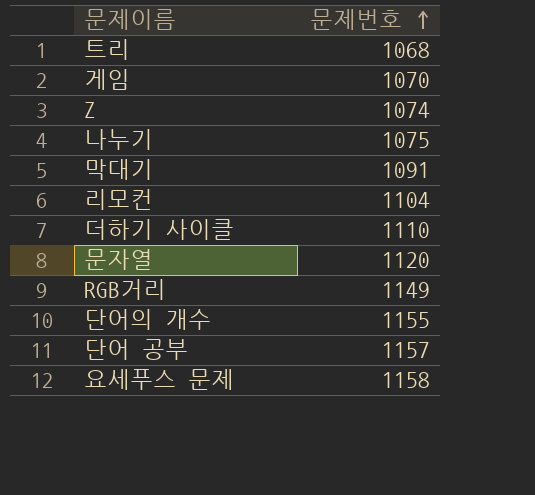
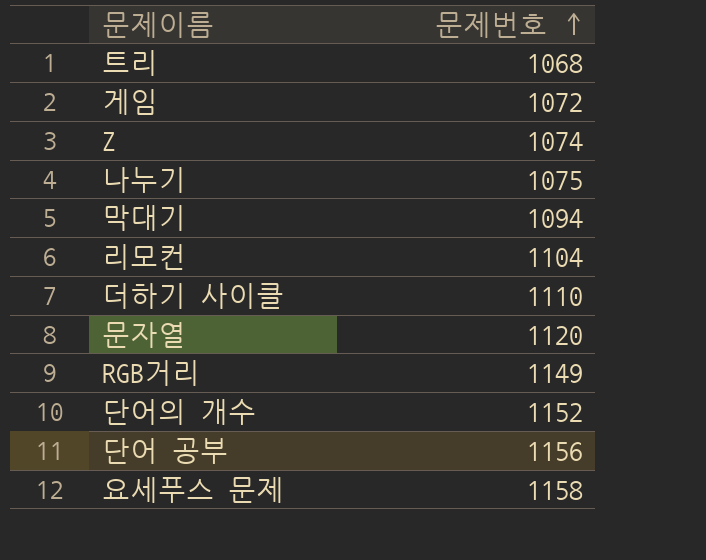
게임 | 문제번호: 1070 -> 1072
막대기 | 문제번호: 1091 -> 1094
단어의 개수 | 문제번호: 1155 -> 1152
단어 공부 | 문제번호: 1157 -> 1156

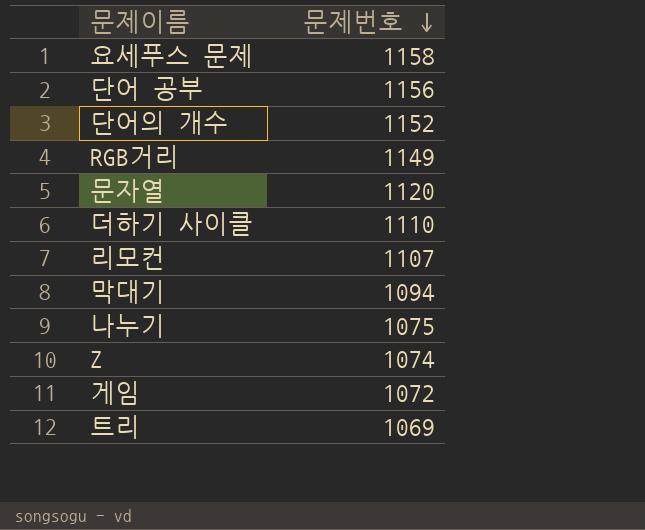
row order: 문제번호 ascending -> 문제번호 descending
리모컨 | 문제번호: 1104 -> 1107
트리 | 문제번호: 1068 -> 1069

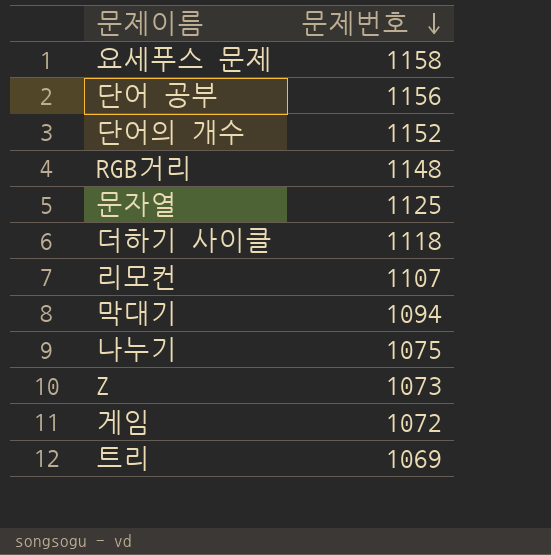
RGB거리 | 문제번호: 1149 -> 1148
문자열 | 문제번호: 1120 -> 1125
더하기 사이클 | 문제번호: 1110 -> 1118
Z | 문제번호: 1074 -> 1073

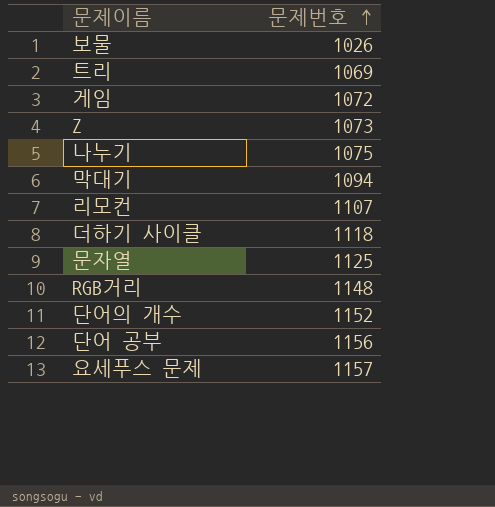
row order: 문제번호 descending -> 문제번호 ascending
row 보물: none -> 1026
요세푸스 문제 | 문제번호: 1158 -> 1157

